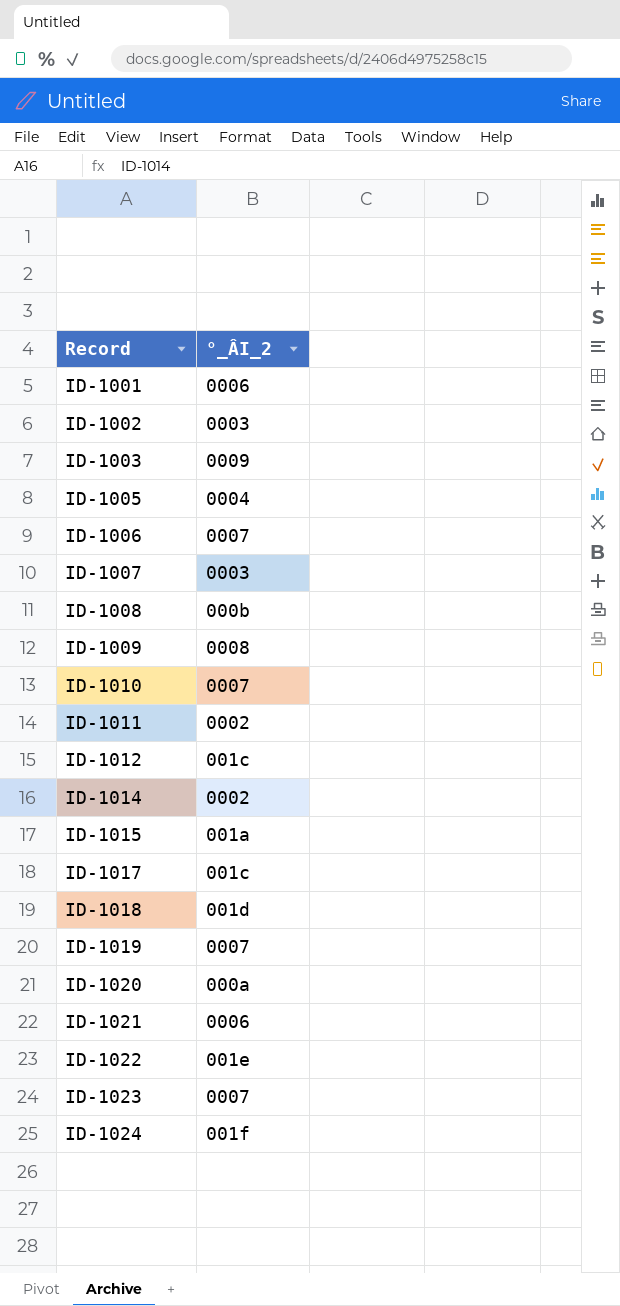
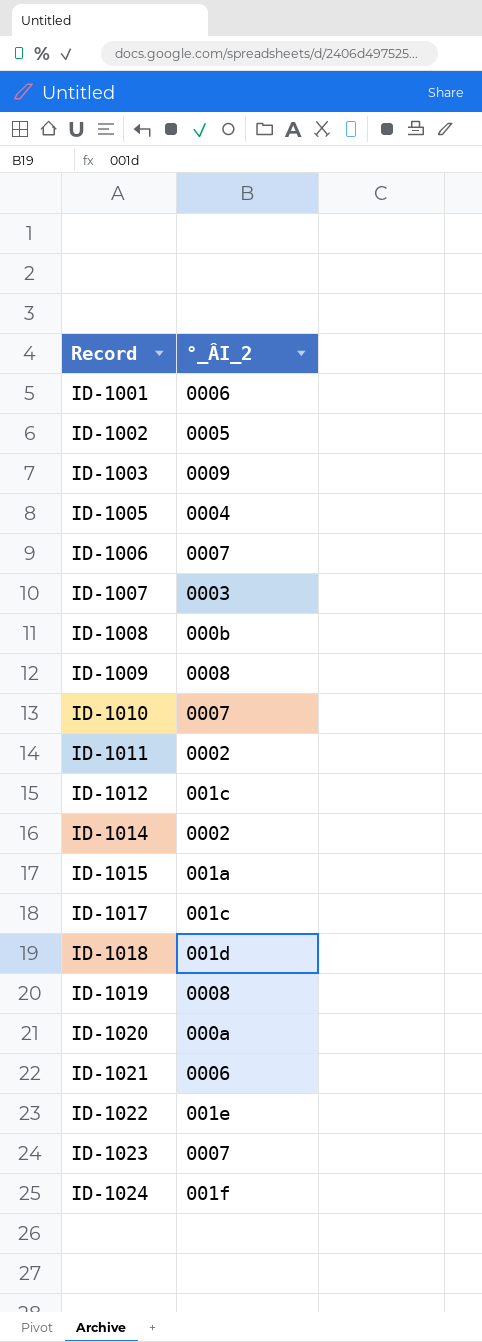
ID-1002 | °_ÂI_2: 0003 -> 0005
ID-1019 | °_ÂI_2: 0007 -> 0008

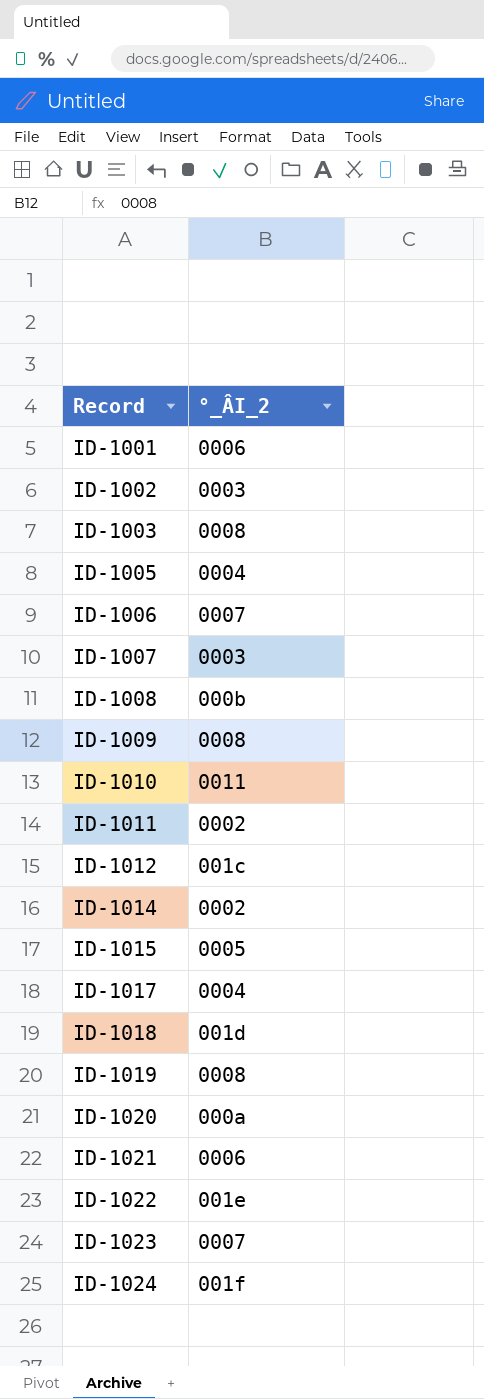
ID-1002 | °_ÂI_2: 0005 -> 0003
ID-1003 | °_ÂI_2: 0009 -> 0008
ID-1010 | °_ÂI_2: 0007 -> 0011
ID-1015 | °_ÂI_2: 001a -> 0005
ID-1017 | °_ÂI_2: 001c -> 0004

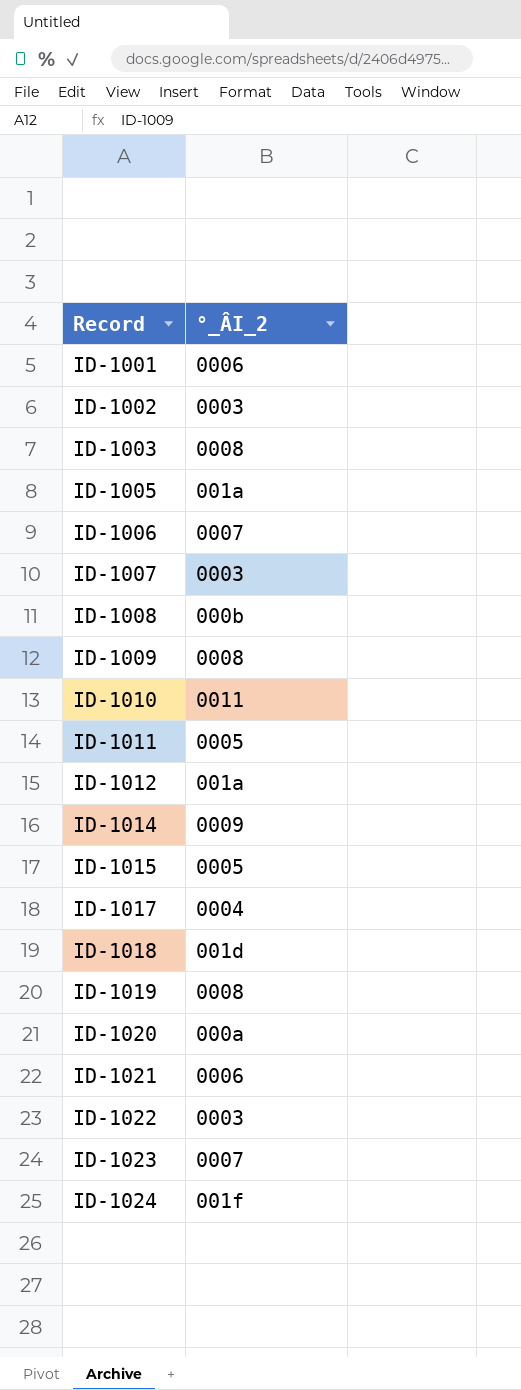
ID-1005 | °_ÂI_2: 0004 -> 001a
ID-1011 | °_ÂI_2: 0002 -> 0005
ID-1012 | °_ÂI_2: 001c -> 001a
ID-1014 | °_ÂI_2: 0002 -> 0009
ID-1022 | °_ÂI_2: 001e -> 0003

